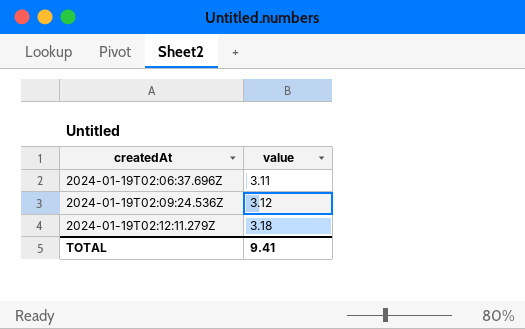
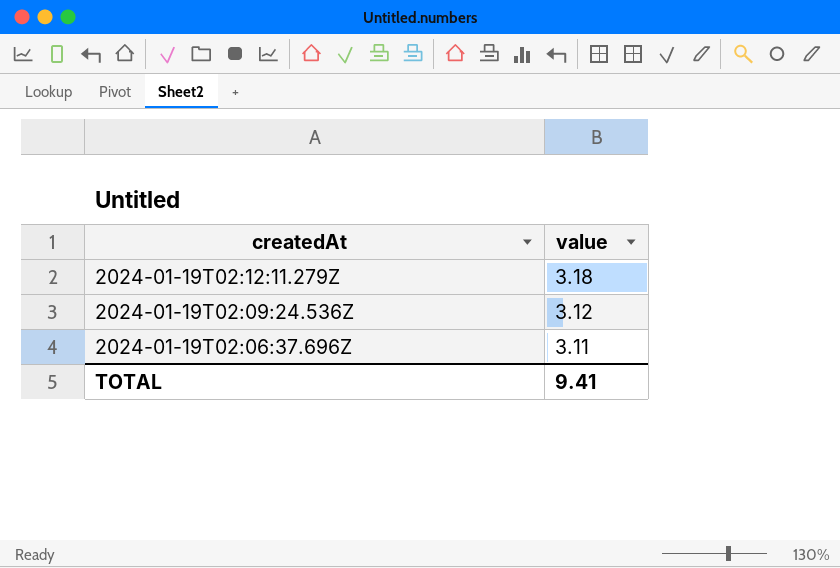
row order: createdAt ascending -> createdAt descending

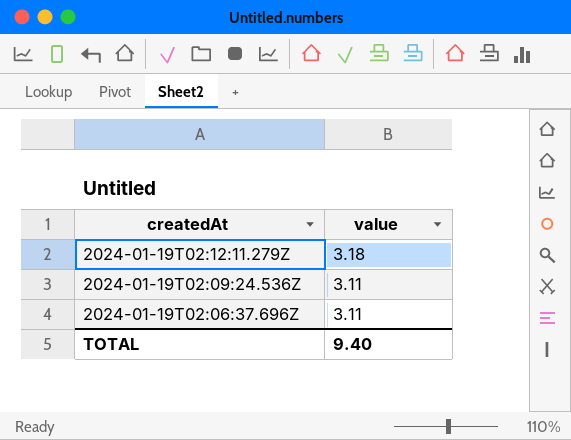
2024-01-19T02:09:24.536Z | value: 3.12 -> 3.11
TOTAL | value: 9.41 -> 9.40

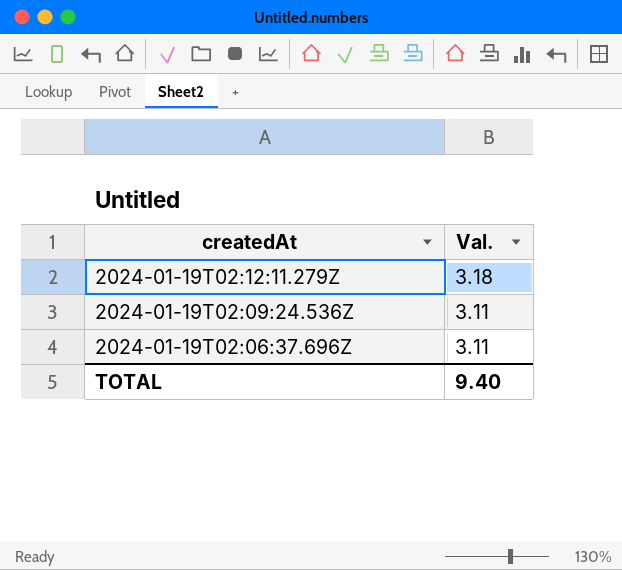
column name: value -> Val.

